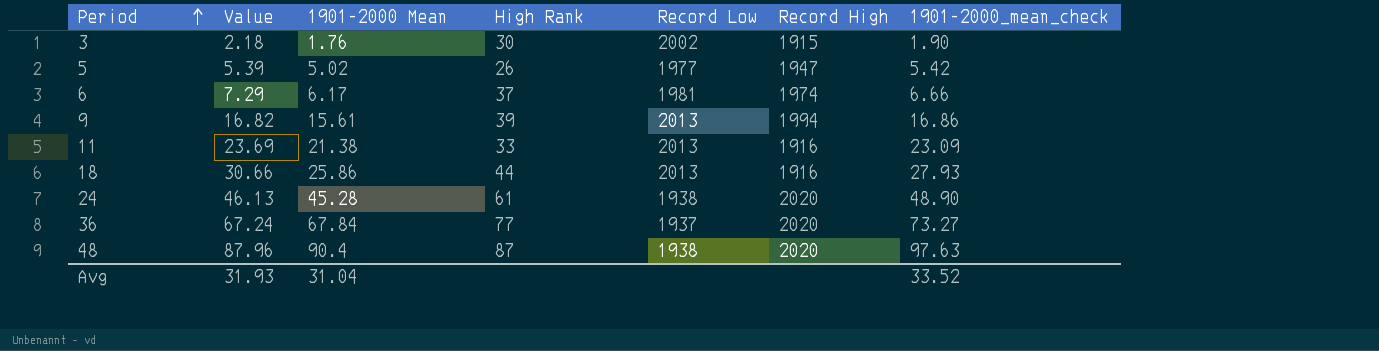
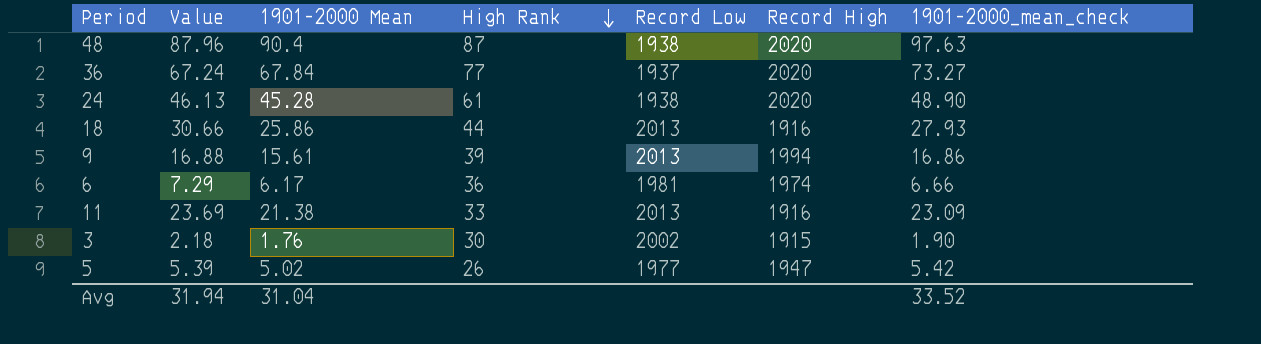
row order: Period ascending -> High Rank descending
9 | Value: 16.82 -> 16.88
6 | High Rank: 37 -> 36
Avg | Value: 31.93 -> 31.94

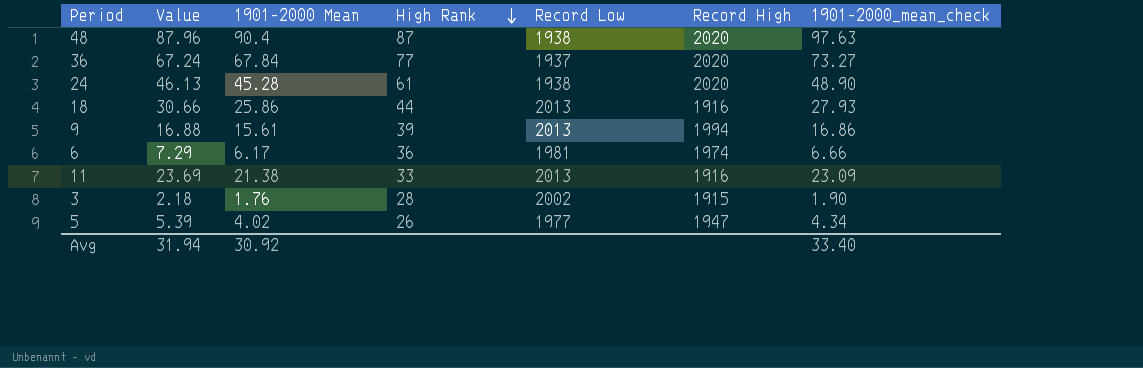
3 | High Rank: 30 -> 28
5 | 1901-2000 Mean: 5.02 -> 4.02
5 | 1901-2000_mean_check: 5.42 -> 4.34
Avg | 1901-2000 Mean: 31.04 -> 30.92
Avg | 1901-2000_mean_check: 33.52 -> 33.40

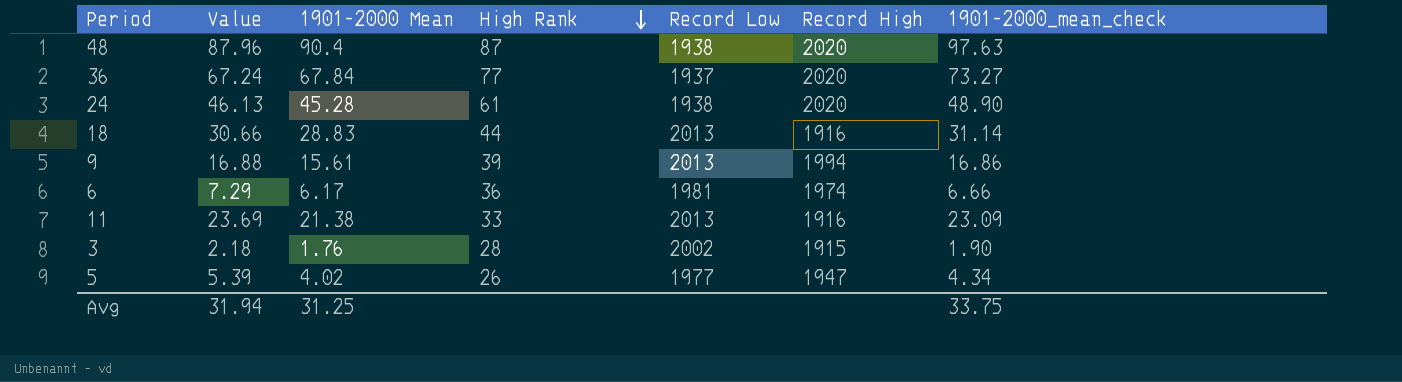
18 | 1901-2000 Mean: 25.86 -> 28.83
18 | 1901-2000_mean_check: 27.93 -> 31.14
Avg | 1901-2000 Mean: 30.92 -> 31.25
Avg | 1901-2000_mean_check: 33.40 -> 33.75

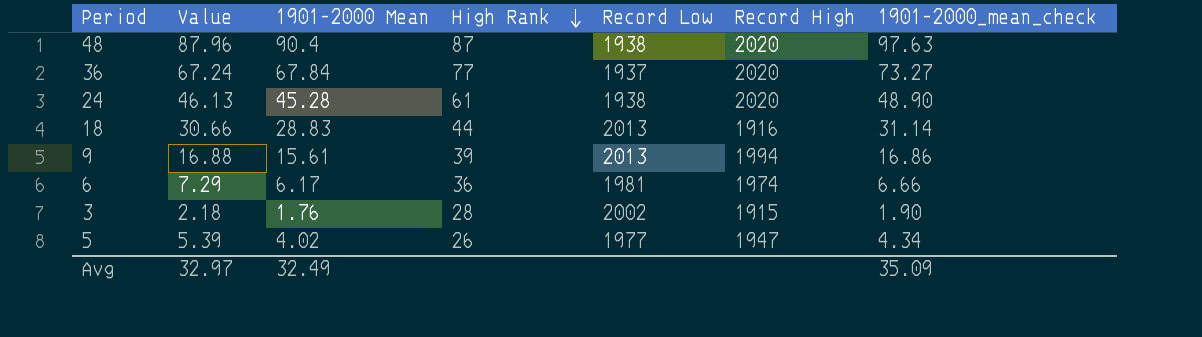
row 11: 23.69 | 21.38 | 33 | 2013 | 1916 | 23.09 -> none
Avg | Value: 31.94 -> 32.97
Avg | 1901-2000 Mean: 31.25 -> 32.49
Avg | 1901-2000_mean_check: 33.75 -> 35.09

